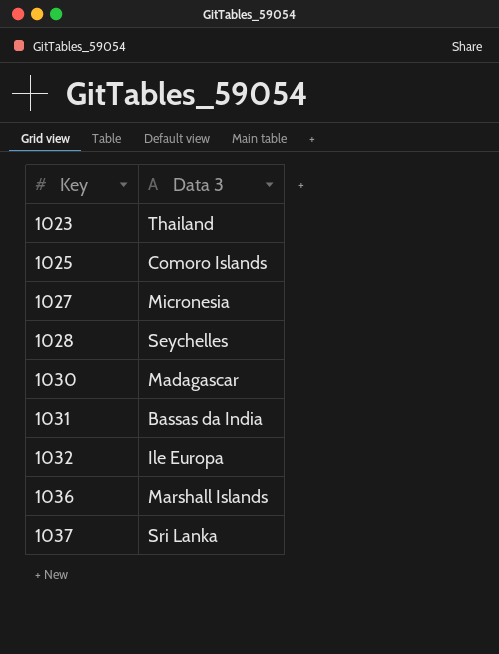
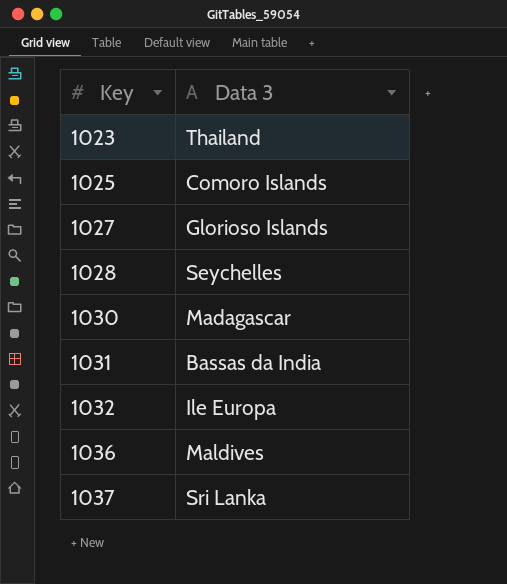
1027 | Data 3: Micronesia -> Glorioso Islands
1036 | Data 3: Marshall Islands -> Maldives

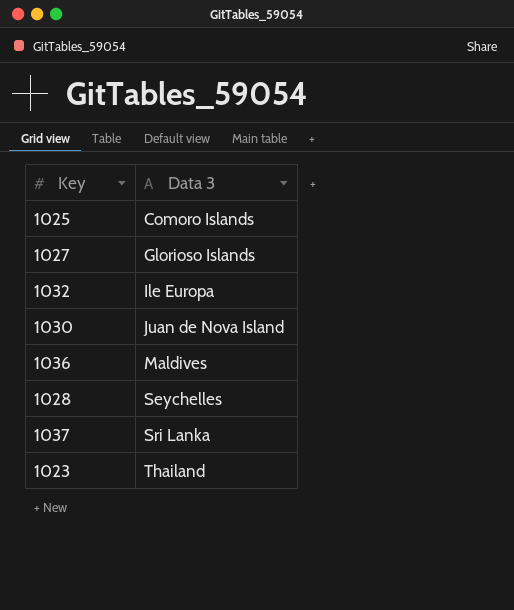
row order: Key ascending -> Data 3 ascending
row 1031: Bassas da India -> none
1030 | Data 3: Madagascar -> Juan de Nova Island

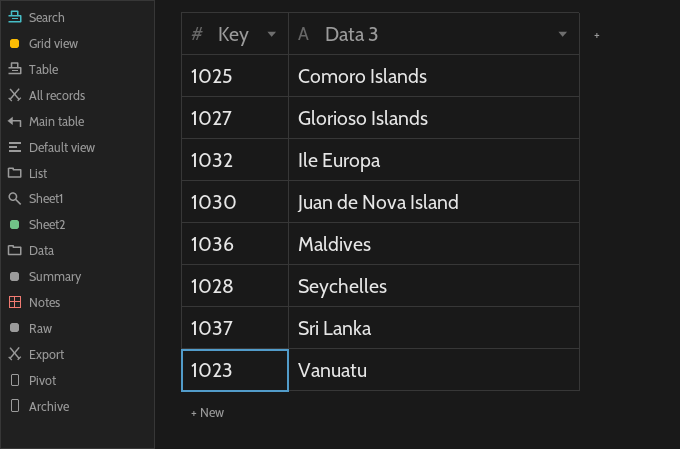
1023 | Data 3: Thailand -> Vanuatu

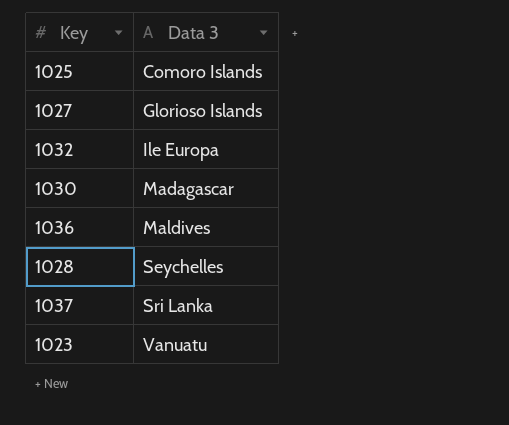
1030 | Data 3: Juan de Nova Island -> Madagascar

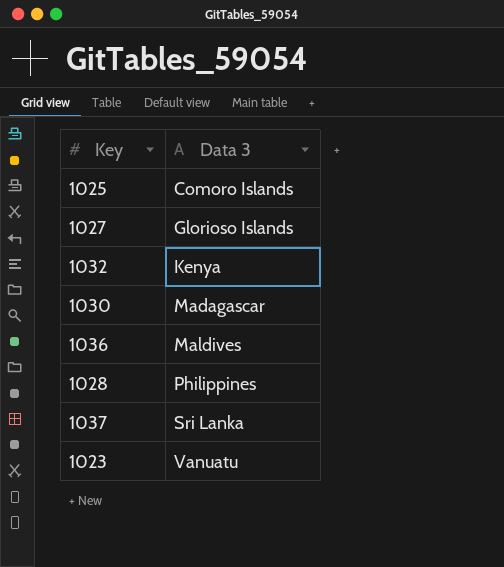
1032 | Data 3: Ile Europa -> Kenya
1028 | Data 3: Seychelles -> Philippines

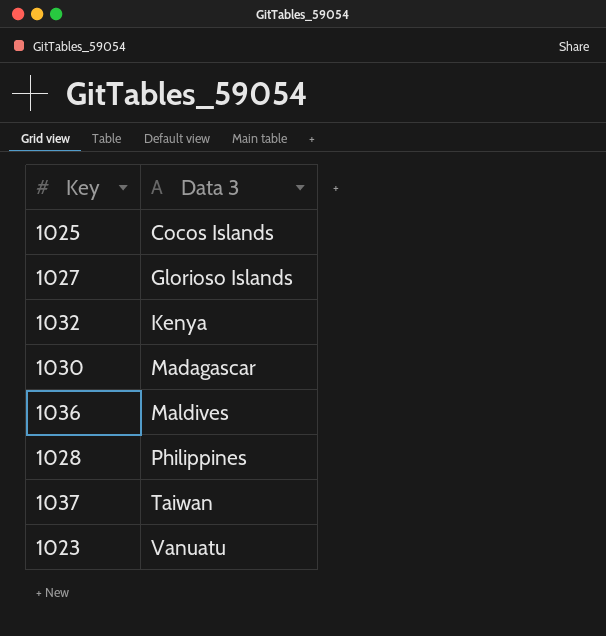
1025 | Data 3: Comoro Islands -> Cocos Islands
1037 | Data 3: Sri Lanka -> Taiwan

